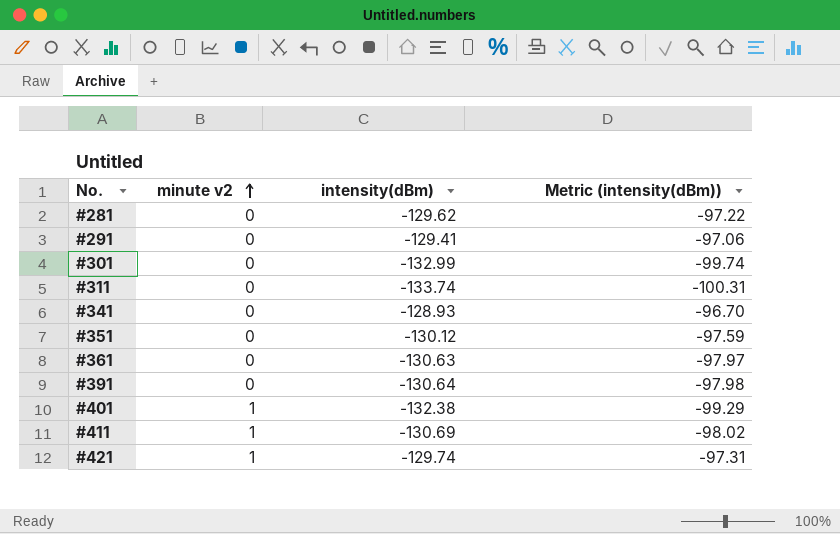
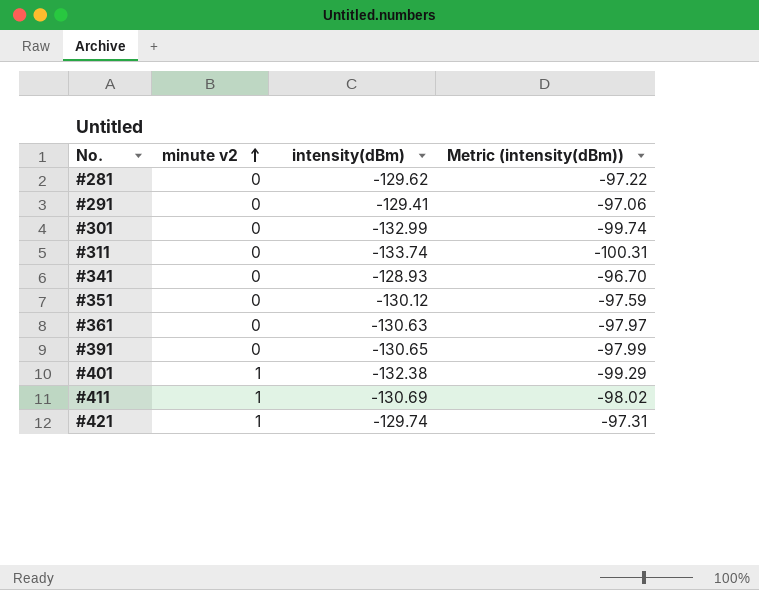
#391 | intensity(dBm): -130.64 -> -130.65
#391 | Metric (intensity(dBm)): -97.98 -> -97.99

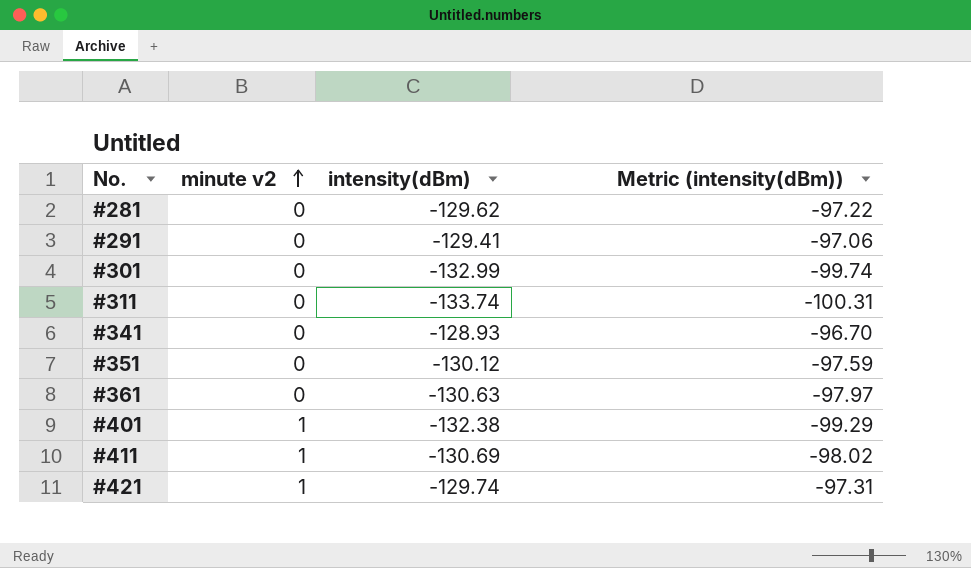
row #391: 0 | -130.65 | -97.99 -> none

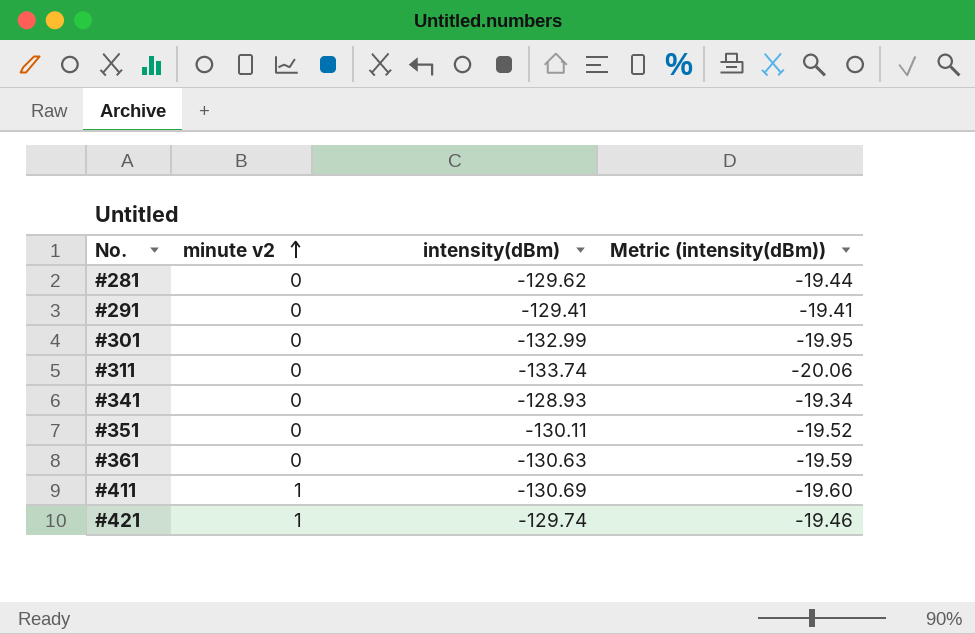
column Metric (intensity(dBm)) | formula: [intensity(dBm)] * 0.75 -> [intensity(dBm)] * 0.15
row #401: 1 | -132.38 | -99.29 -> none
#351 | intensity(dBm): -130.12 -> -130.11

